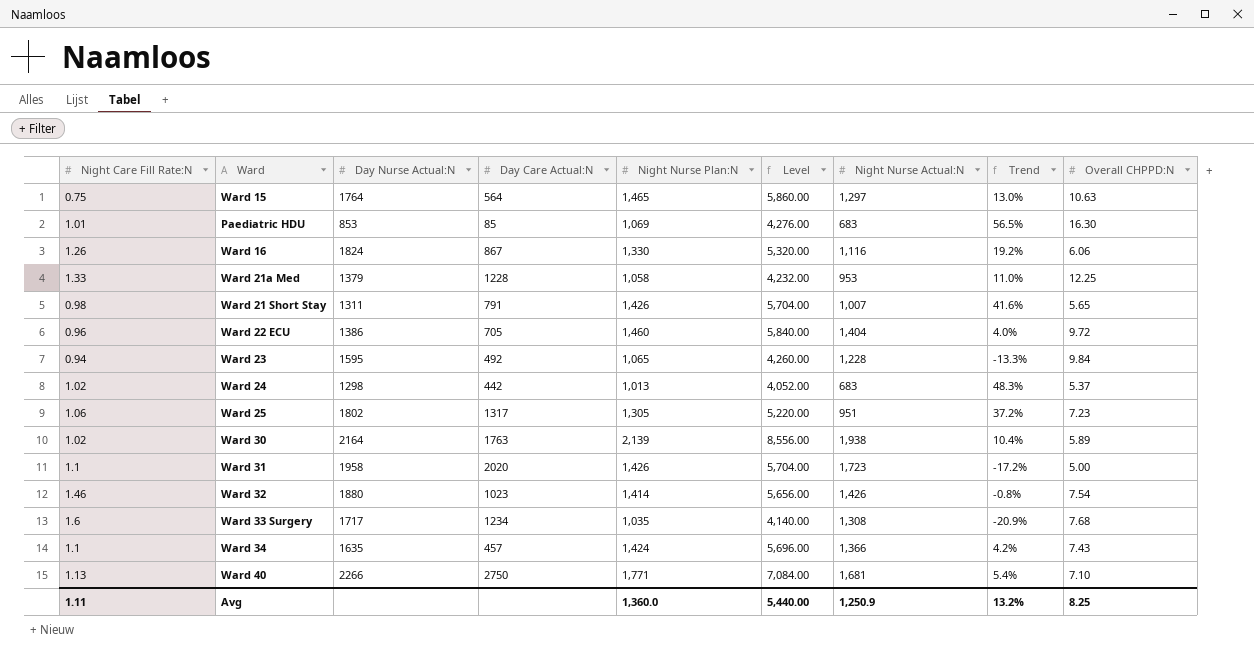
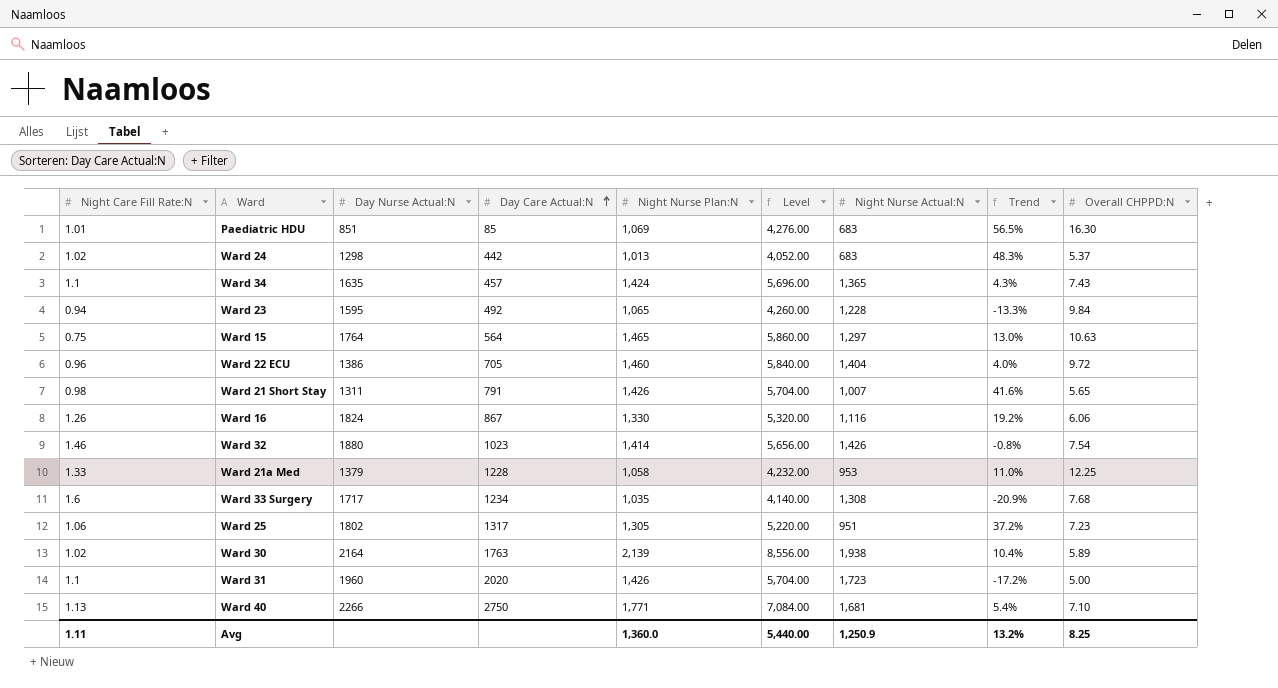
row order: none -> Day Care Actual:N ascending
Paediatric HDU | Day Nurse Actual:N: 853 -> 851
Ward 34 | Night Nurse Actual:N: 1,366 -> 1,365
Ward 34 | Trend: 4.2% -> 4.3%
Ward 31 | Day Nurse Actual:N: 1958 -> 1960

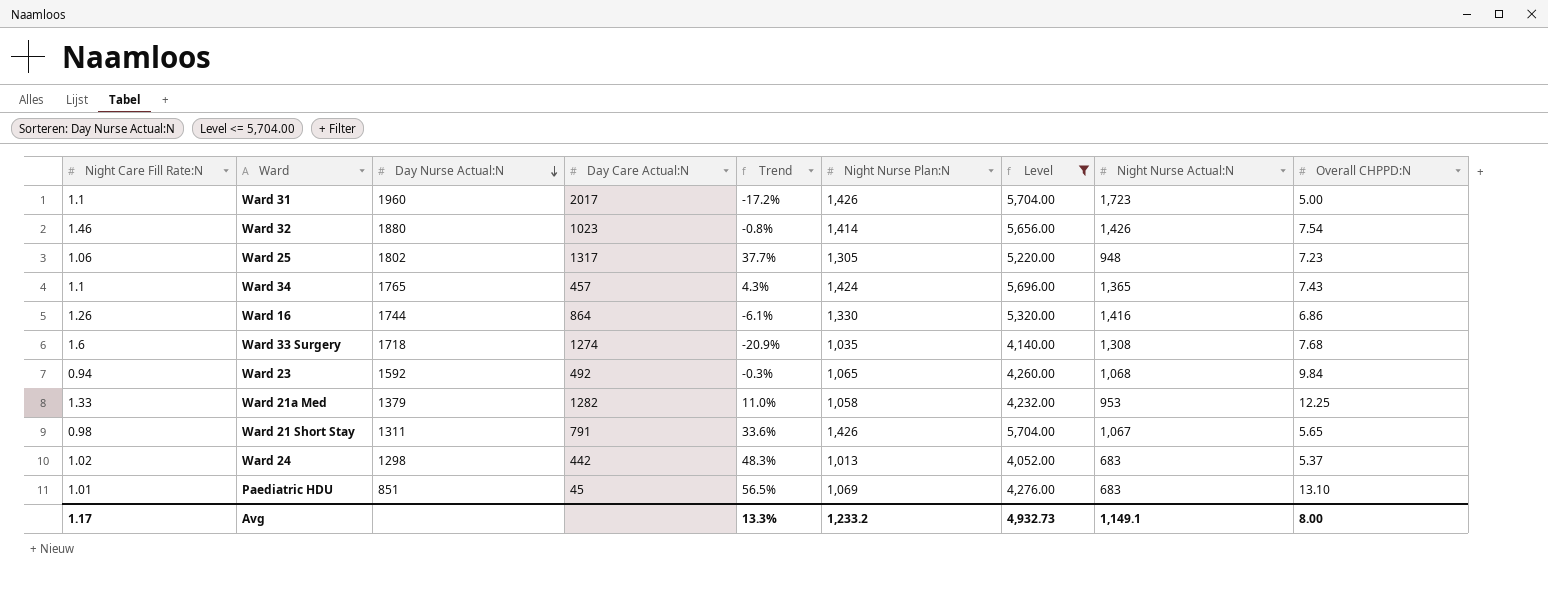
filter: none -> Level <= 5,704.00
row order: Day Care Actual:N ascending -> Day Nurse Actual:N descending
column Trend | position: 8 -> 5
Ward 31 | Day Care Actual:N: 2020 -> 2017
Ward 25 | Trend: 37.2% -> 37.7%
Ward 25 | Night Nurse Actual:N: 951 -> 948
Ward 34 | Day Nurse Actual:N: 1635 -> 1765
Ward 16 | Day Nurse Actual:N: 1824 -> 1744
Ward 16 | Day Care Actual:N: 867 -> 864
Ward 16 | Trend: 19.2% -> -6.1%
Ward 16 | Night Nurse Actual:N: 1,116 -> 1,416
Ward 16 | Overall CHPPD:N: 6.06 -> 6.86
Ward 33 Surgery | Day Nurse Actual:N: 1717 -> 1718
Ward 33 Surgery | Day Care Actual:N: 1234 -> 1274
Ward 23 | Day Nurse Actual:N: 1595 -> 1592
Ward 23 | Trend: -13.3% -> -0.3%
Ward 23 | Night Nurse Actual:N: 1,228 -> 1,068
Ward 21a Med | Day Care Actual:N: 1228 -> 1282
Ward 21 Short Stay | Trend: 41.6% -> 33.6%
Ward 21 Short Stay | Night Nurse Actual:N: 1,007 -> 1,067
Paediatric HDU | Day Care Actual:N: 85 -> 45
Paediatric HDU | Overall CHPPD:N: 16.30 -> 13.10
Avg | Night Care Fill Rate:N: 1.11 -> 1.17
Avg | Trend: 13.2% -> 13.3%
Avg | Night Nurse Plan:N: 1,360.0 -> 1,233.2
Avg | Level: 5,440.00 -> 4,932.73
Avg | Night Nurse Actual:N: 1,250.9 -> 1,149.1
Avg | Overall CHPPD:N: 8.25 -> 8.00

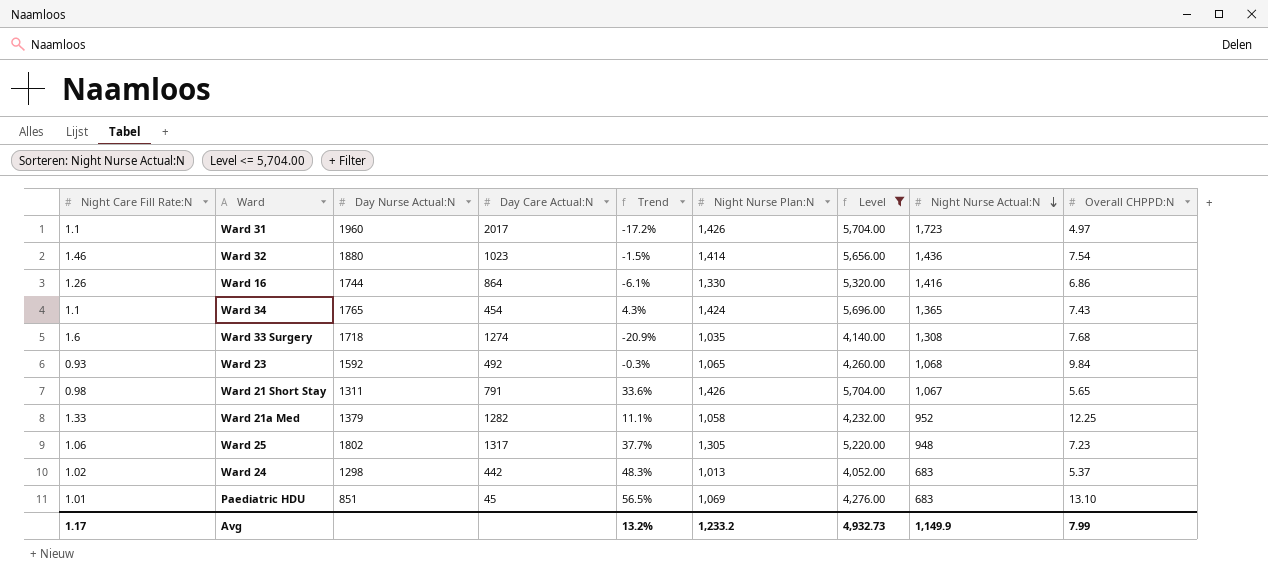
row order: Day Nurse Actual:N descending -> Night Nurse Actual:N descending
Ward 31 | Overall CHPPD:N: 5.00 -> 4.97
Ward 32 | Trend: -0.8% -> -1.5%
Ward 32 | Night Nurse Actual:N: 1,426 -> 1,436
Ward 34 | Day Care Actual:N: 457 -> 454
Ward 23 | Night Care Fill Rate:N: 0.94 -> 0.93
Ward 21a Med | Trend: 11.0% -> 11.1%
Ward 21a Med | Night Nurse Actual:N: 953 -> 952
Avg | Trend: 13.3% -> 13.2%
Avg | Night Nurse Actual:N: 1,149.1 -> 1,149.9
Avg | Overall CHPPD:N: 8.00 -> 7.99

